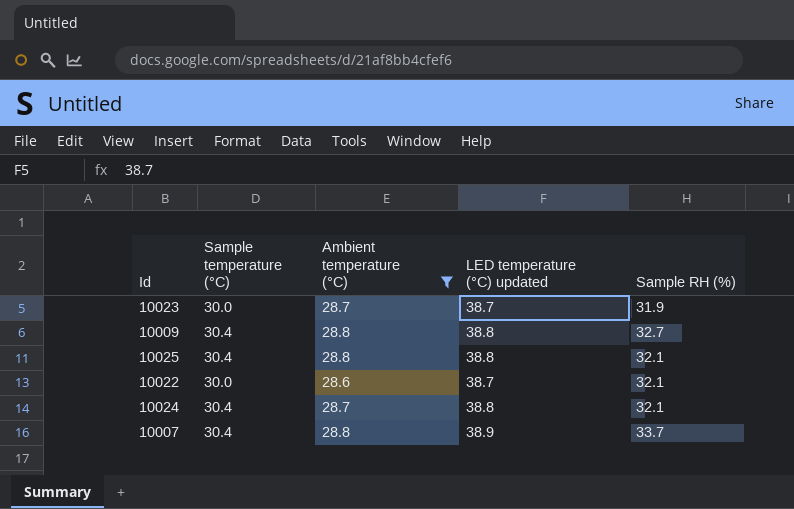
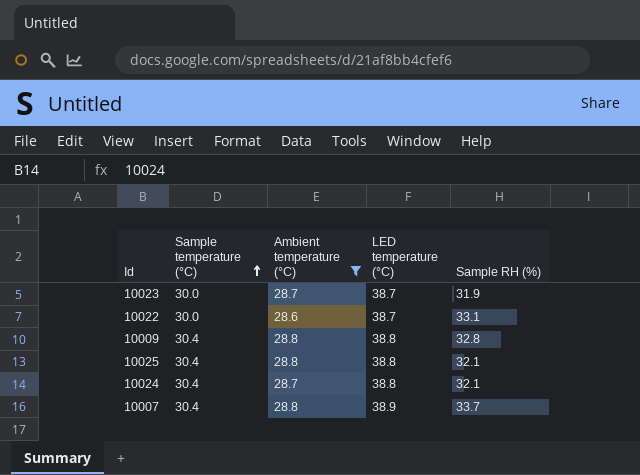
row order: none -> Sample temperature (°C) ascending
column name: LED temperature (°C) updated -> LED temperature (°C)
10022 | Sample RH (%): 32.1 -> 33.1
10009 | Sample RH (%): 32.7 -> 32.8

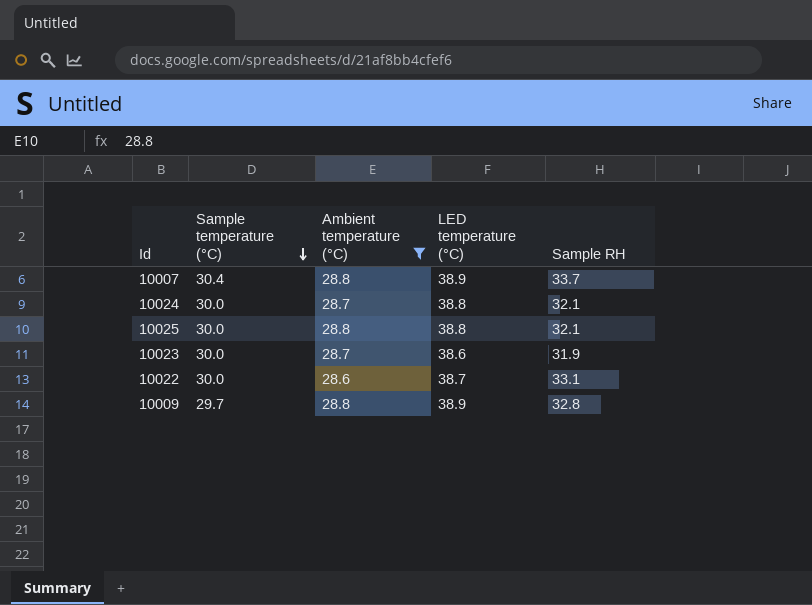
row order: Sample temperature (°C) ascending -> Sample temperature (°C) descending
column name: Sample RH (%) -> Sample RH
10024 | Sample temperature (°C): 30.4 -> 30.0
10025 | Sample temperature (°C): 30.4 -> 30.0
10023 | LED temperature (°C): 38.7 -> 38.6
10009 | Sample temperature (°C): 30.4 -> 29.7
10009 | LED temperature (°C): 38.8 -> 38.9

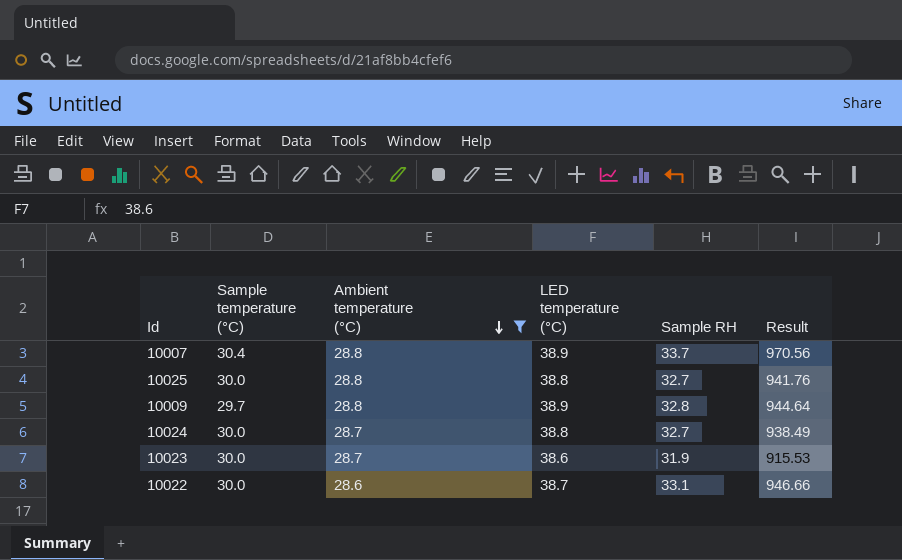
row order: Sample temperature (°C) descending -> Ambient temperature (°C) descending
column Result | formula: none -> [Ambient temperature (°C)] * [Sample RH]
10025 | Sample RH: 32.1 -> 32.7
10024 | Sample RH: 32.1 -> 32.7

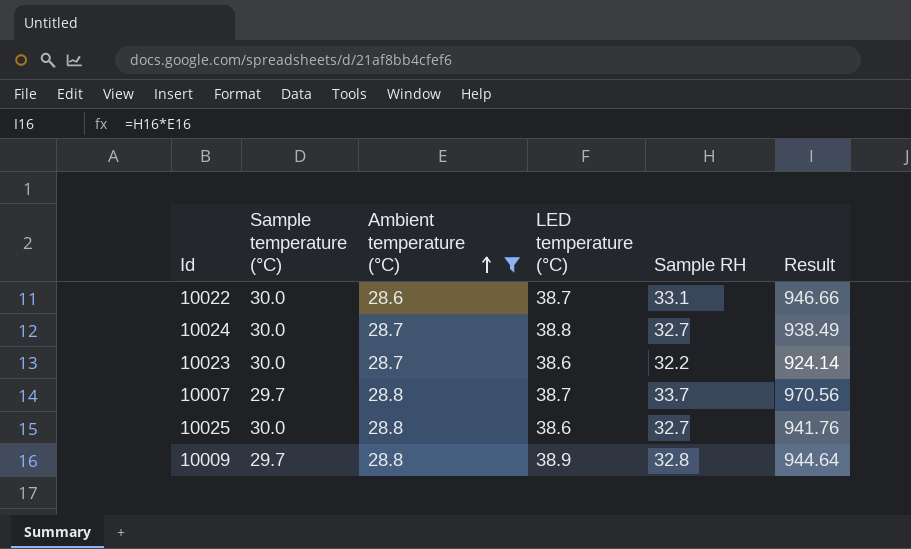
row order: Ambient temperature (°C) descending -> Ambient temperature (°C) ascending
10023 | Sample RH: 31.9 -> 32.2
10023 | Result: 915.53 -> 924.14
10007 | Sample temperature (°C): 30.4 -> 29.7
10007 | LED temperature (°C): 38.9 -> 38.7
10025 | LED temperature (°C): 38.8 -> 38.6

